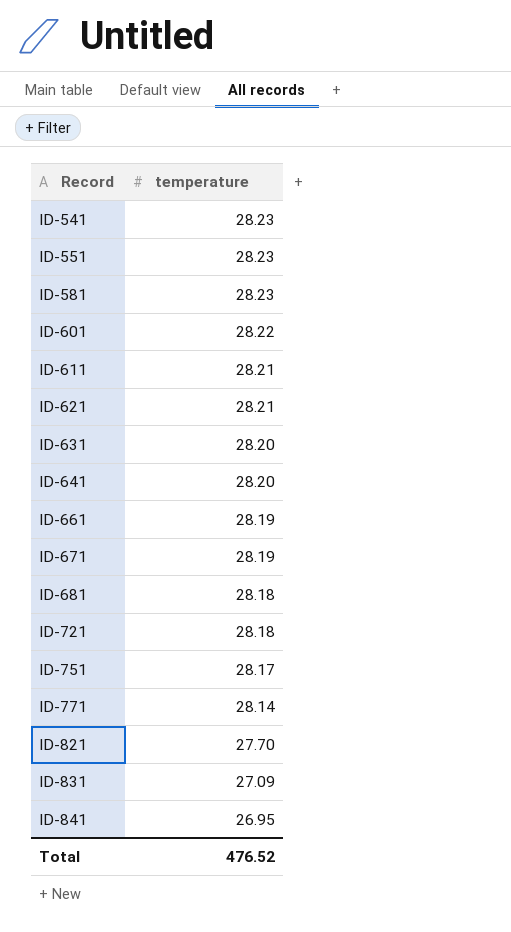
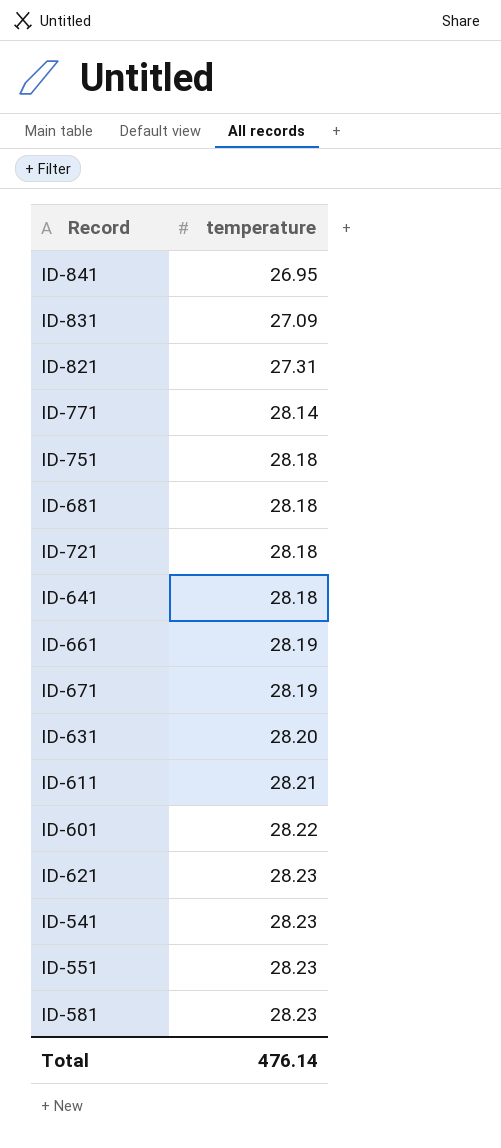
row order: Record ascending -> temperature ascending
ID-821 | temperature: 27.70 -> 27.31
ID-751 | temperature: 28.17 -> 28.18
ID-641 | temperature: 28.20 -> 28.18
ID-621 | temperature: 28.21 -> 28.23
Total | temperature: 476.52 -> 476.14

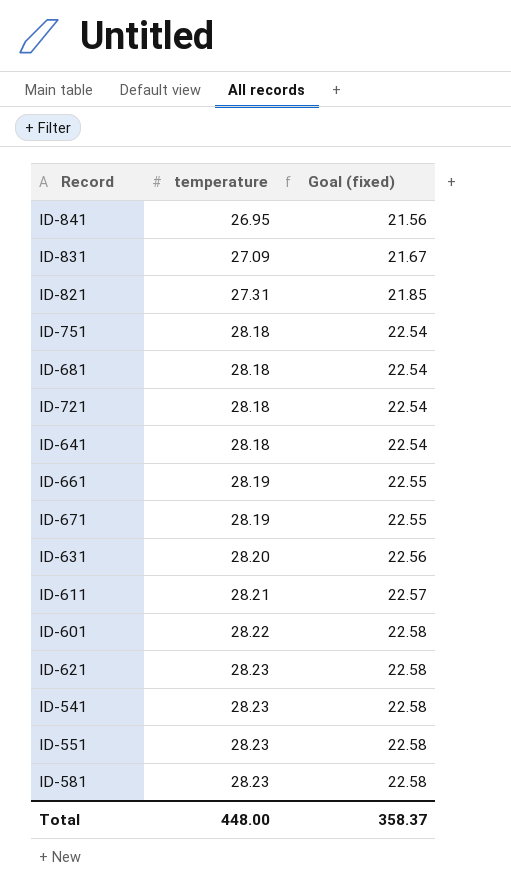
column Goal (fixed) | formula: none -> [temperature] * 0.8
row ID-771: 28.14 -> none
Total | temperature: 476.14 -> 448.00

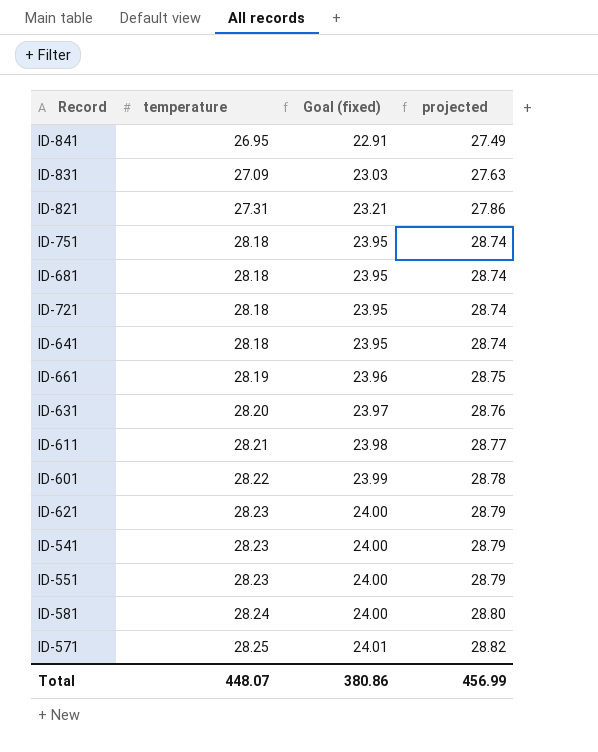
column Goal (fixed) | formula: [temperature] * 0.8 -> [temperature] * 0.85
column projected | formula: none -> [temperature] * 1.02
row ID-671: 28.19 | 22.55 -> none
ID-581 | temperature: 28.23 -> 28.24
row ID-571: none -> 28.25 | 24.01 | 28.82
Total | temperature: 448.00 -> 448.07
Total | Goal (fixed): 358.37 -> 380.86

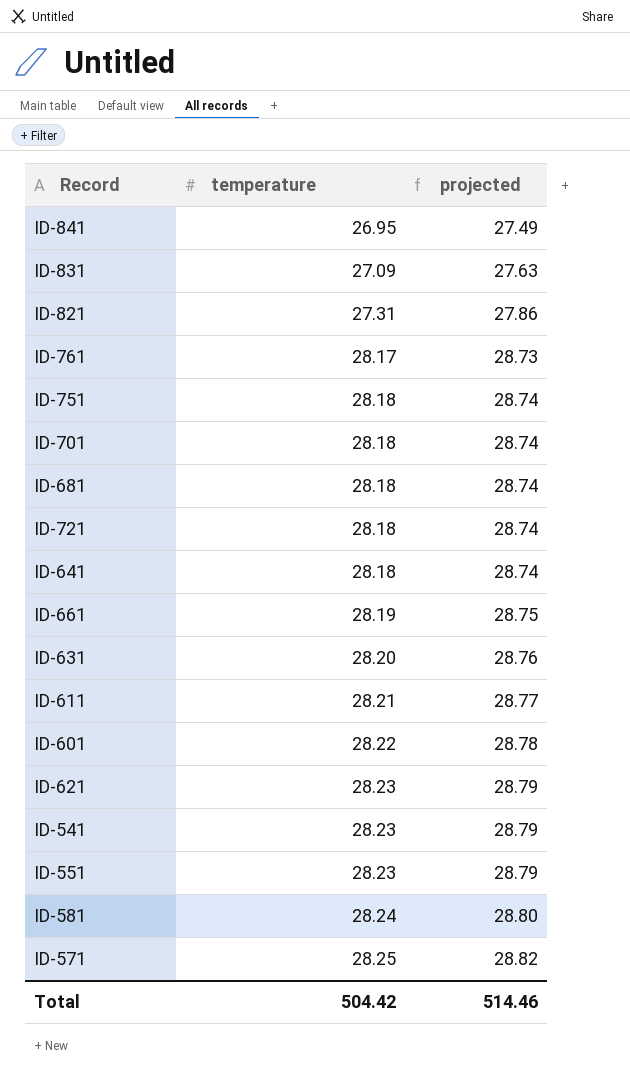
column Goal (fixed) | formula: [temperature] * 0.85 -> none
row ID-761: none -> 28.17 | 28.73
row ID-701: none -> 28.18 | 28.74
Total | temperature: 448.07 -> 504.42
Total | projected: 456.99 -> 514.46

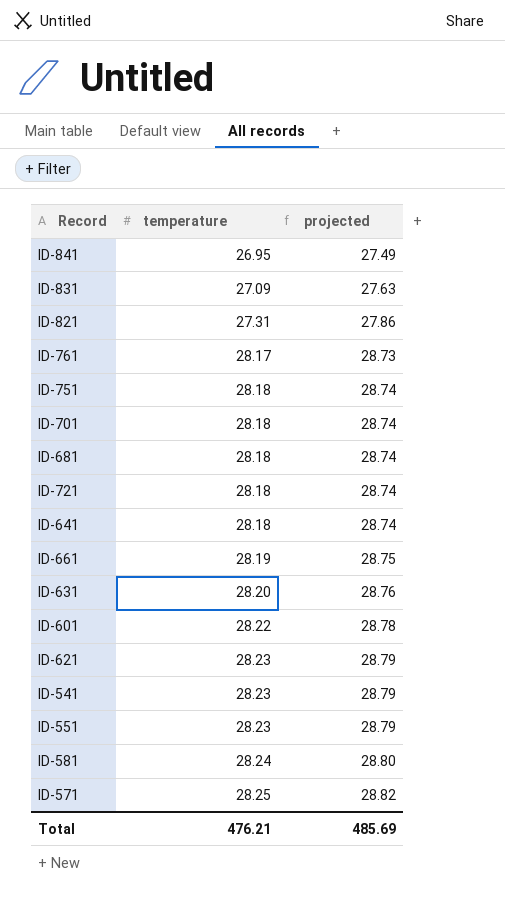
row ID-611: 28.21 | 28.77 -> none
Total | temperature: 504.42 -> 476.21
Total | projected: 514.46 -> 485.69

